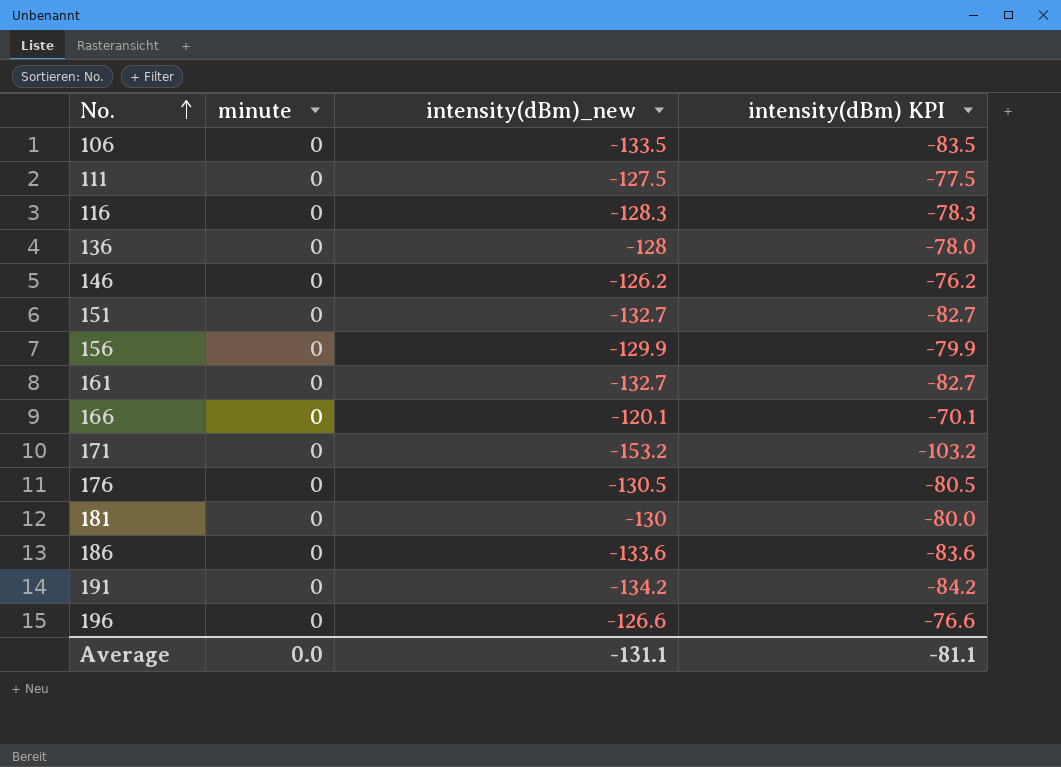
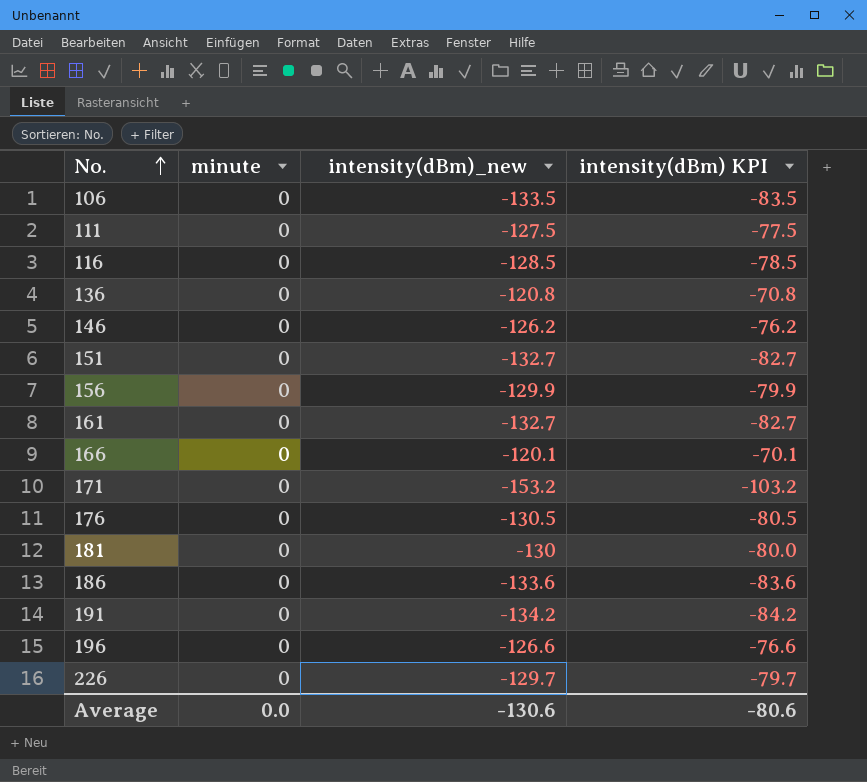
116 | intensity(dBm)_new: -128.3 -> -128.5
116 | intensity(dBm) KPI: -78.3 -> -78.5
136 | intensity(dBm)_new: -128 -> -120.8
136 | intensity(dBm) KPI: -78.0 -> -70.8
row 226: none -> 0 | -129.7 | -79.7
Average | intensity(dBm)_new: -131.1 -> -130.6
Average | intensity(dBm) KPI: -81.1 -> -80.6

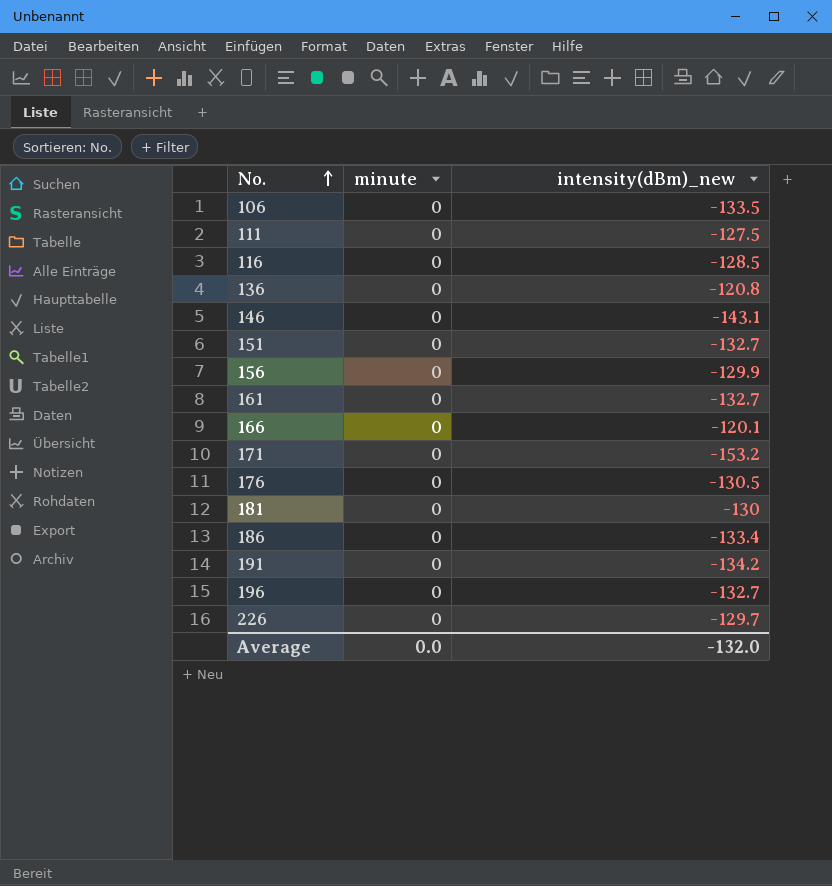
column intensity(dBm) KPI | formula: [intensity(dBm)_new] + 50 -> none
146 | intensity(dBm)_new: -126.2 -> -143.1
186 | intensity(dBm)_new: -133.6 -> -133.4
196 | intensity(dBm)_new: -126.6 -> -132.7
Average | intensity(dBm)_new: -130.6 -> -132.0

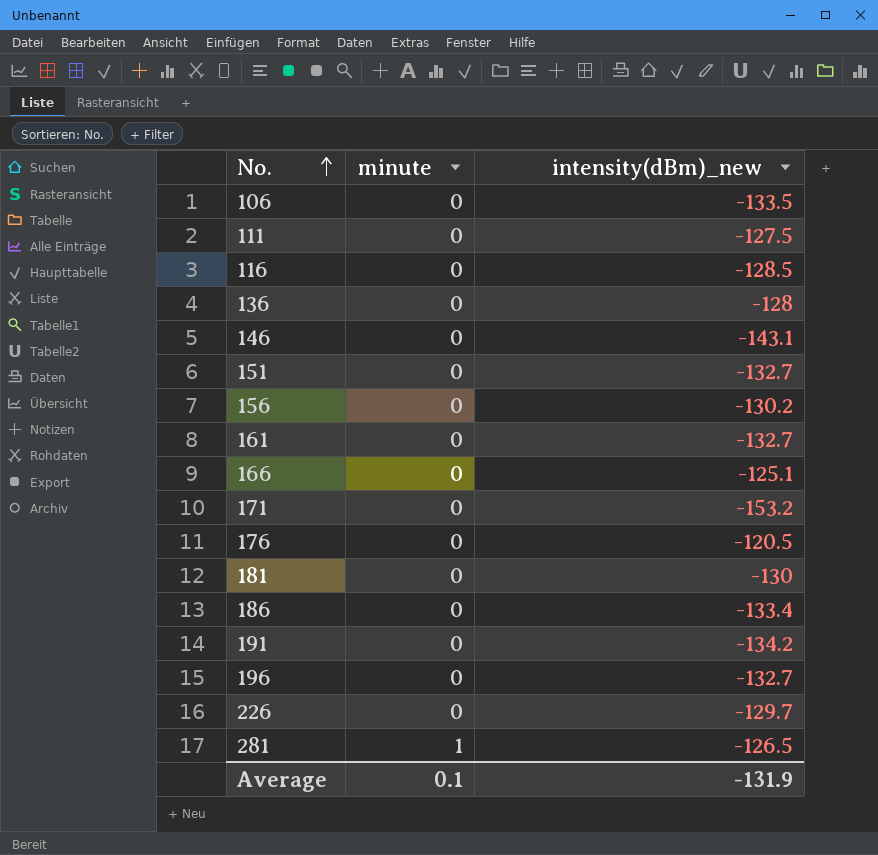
136 | intensity(dBm)_new: -120.8 -> -128
156 | intensity(dBm)_new: -129.9 -> -130.2
166 | intensity(dBm)_new: -120.1 -> -125.1
176 | intensity(dBm)_new: -130.5 -> -120.5
row 281: none -> 1 | -126.5
Average | minute: 0.0 -> 0.1
Average | intensity(dBm)_new: -132.0 -> -131.9

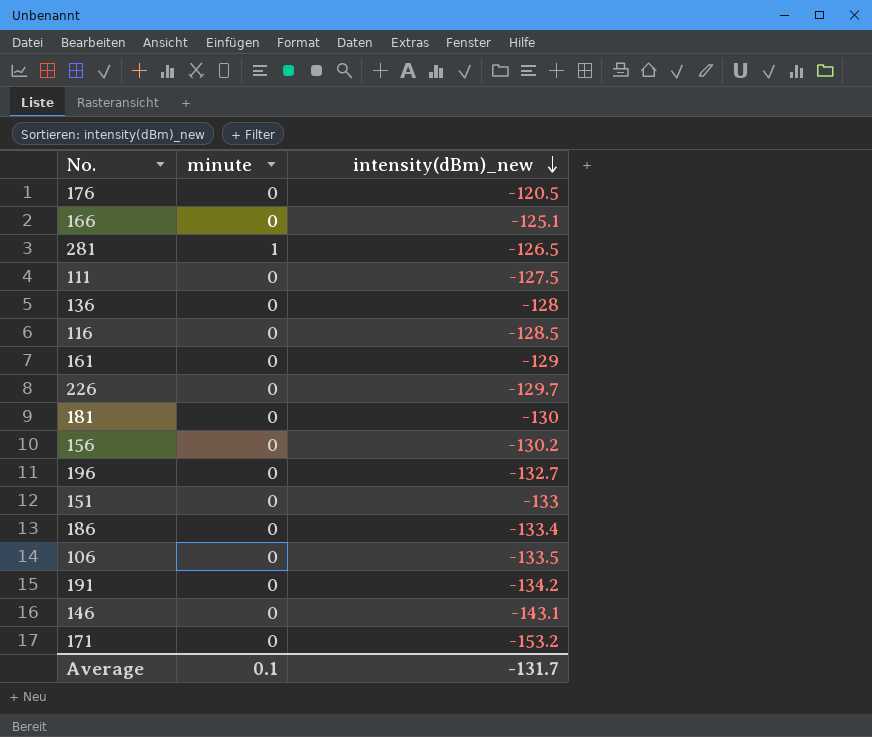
row order: No. ascending -> intensity(dBm)_new descending
161 | intensity(dBm)_new: -132.7 -> -129
151 | intensity(dBm)_new: -132.7 -> -133
Average | intensity(dBm)_new: -131.9 -> -131.7

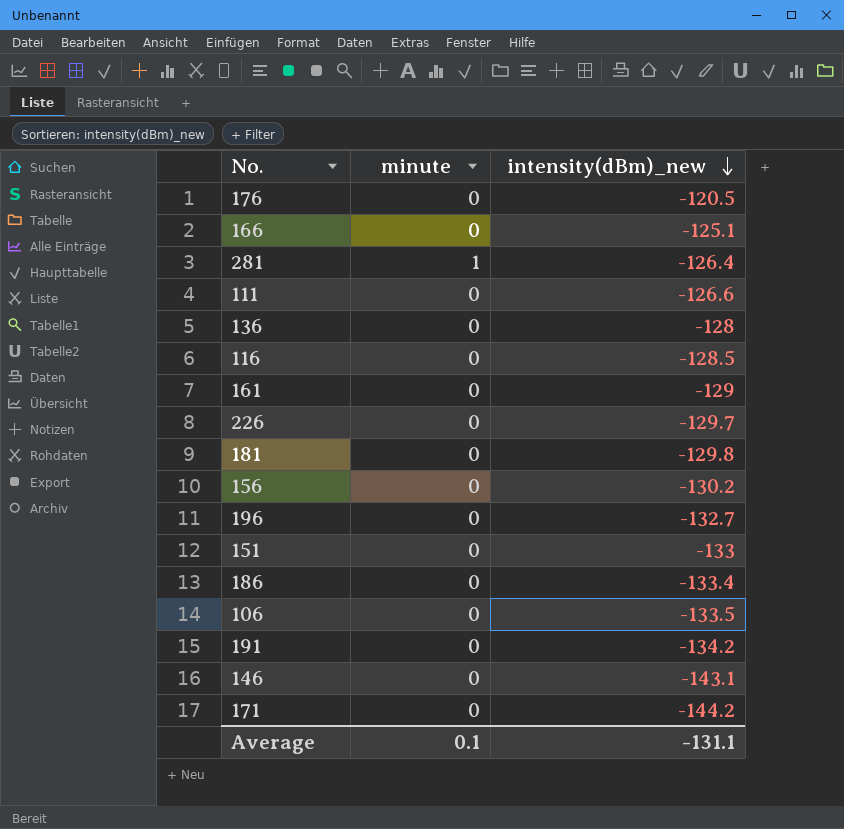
281 | intensity(dBm)_new: -126.5 -> -126.4
111 | intensity(dBm)_new: -127.5 -> -126.6
181 | intensity(dBm)_new: -130 -> -129.8
171 | intensity(dBm)_new: -153.2 -> -144.2
Average | intensity(dBm)_new: -131.7 -> -131.1

